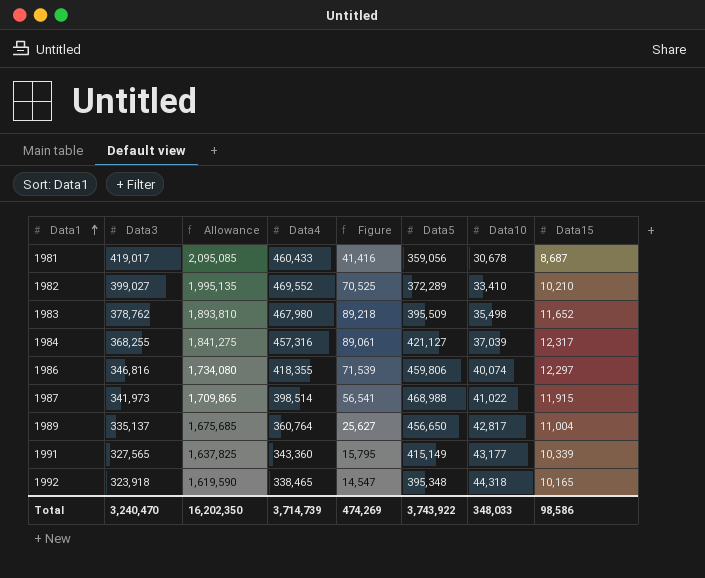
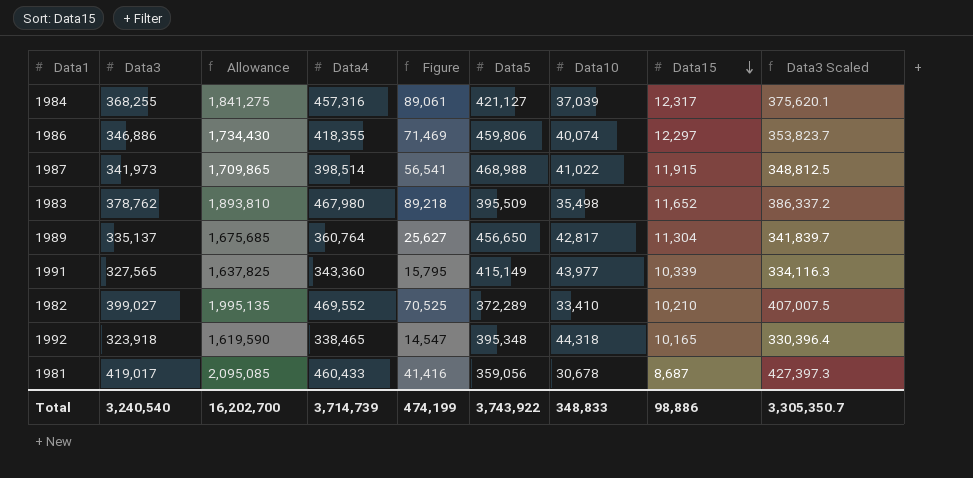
row order: Data1 ascending -> Data15 descending
column Data3 Scaled | formula: none -> [Data3] * 1.02
1986 | Data3: 346,816 -> 346,886
1986 | Allowance: 1,734,080 -> 1,734,430
1986 | Figure: 71,539 -> 71,469
1989 | Data15: 11,004 -> 11,304
1991 | Data10: 43,177 -> 43,977
Total | Data3: 3,240,470 -> 3,240,540
Total | Allowance: 16,202,350 -> 16,202,700
Total | Figure: 474,269 -> 474,199
Total | Data10: 348,033 -> 348,833
Total | Data15: 98,586 -> 98,886

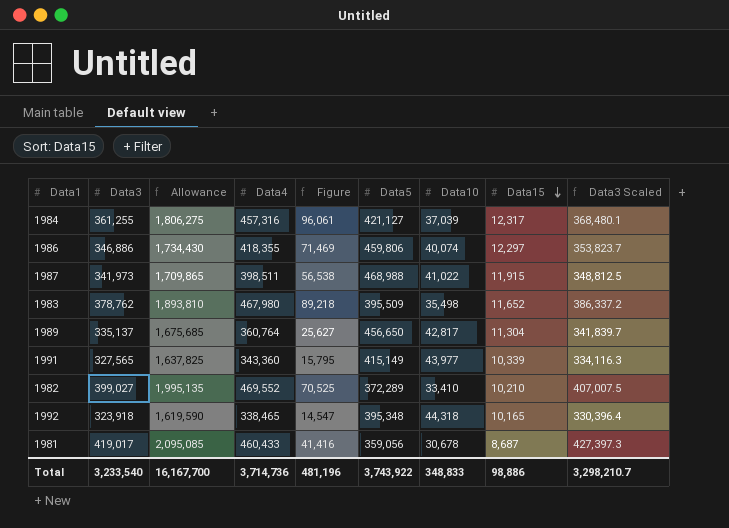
1984 | Data3: 368,255 -> 361,255
1984 | Allowance: 1,841,275 -> 1,806,275
1984 | Figure: 89,061 -> 96,061
1984 | Data3 Scaled: 375,620.1 -> 368,480.1
1987 | Data4: 398,514 -> 398,511
1987 | Figure: 56,541 -> 56,538
Total | Data3: 3,240,540 -> 3,233,540
Total | Allowance: 16,202,700 -> 16,167,700
Total | Data4: 3,714,739 -> 3,714,736
Total | Figure: 474,199 -> 481,196
Total | Data3 Scaled: 3,305,350.7 -> 3,298,210.7

